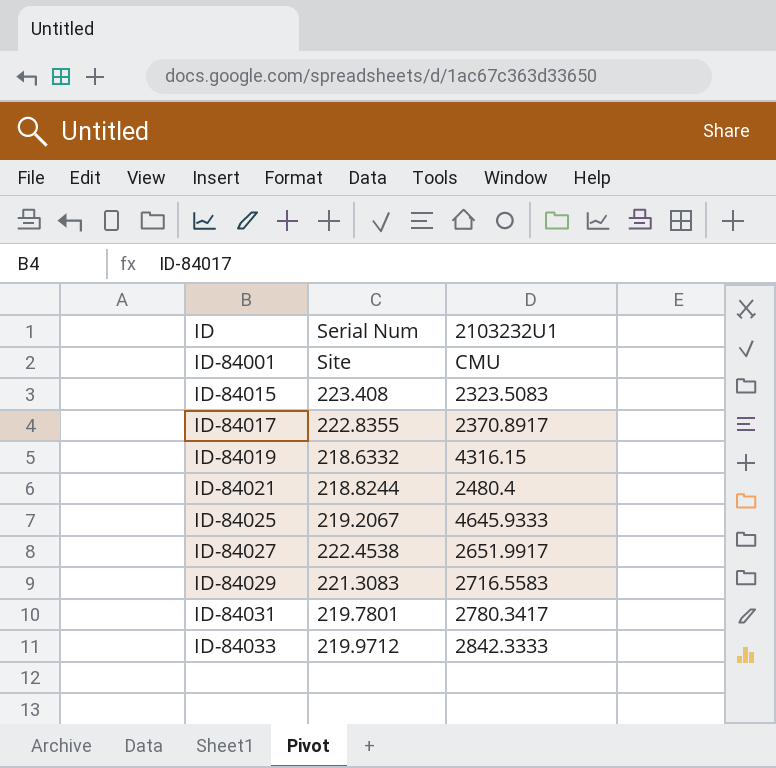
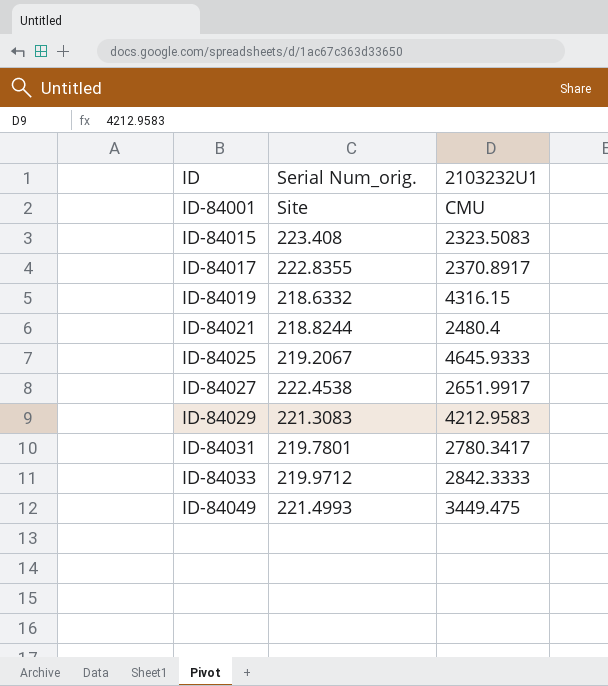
column name: Serial Num -> Serial Num_orig.
ID-84029 | 2103232U1: 2716.5583 -> 4212.9583
row ID-84049: none -> 221.4993 | 3449.475

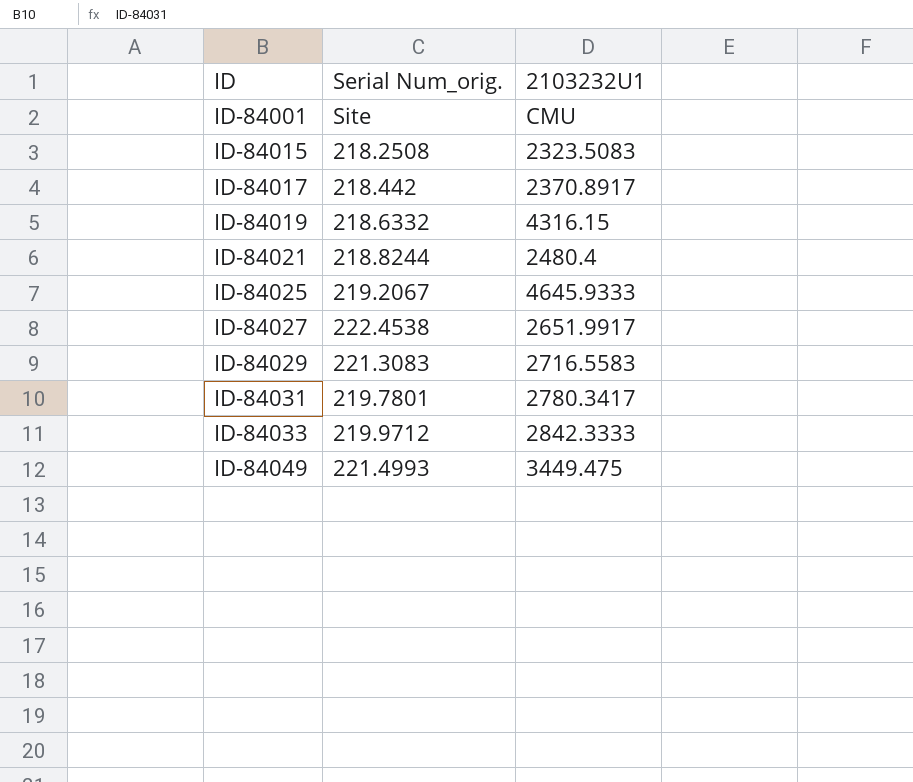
ID-84015 | Serial Num_orig.: 223.408 -> 218.2508
ID-84017 | Serial Num_orig.: 222.8355 -> 218.442
ID-84029 | 2103232U1: 4212.9583 -> 2716.5583

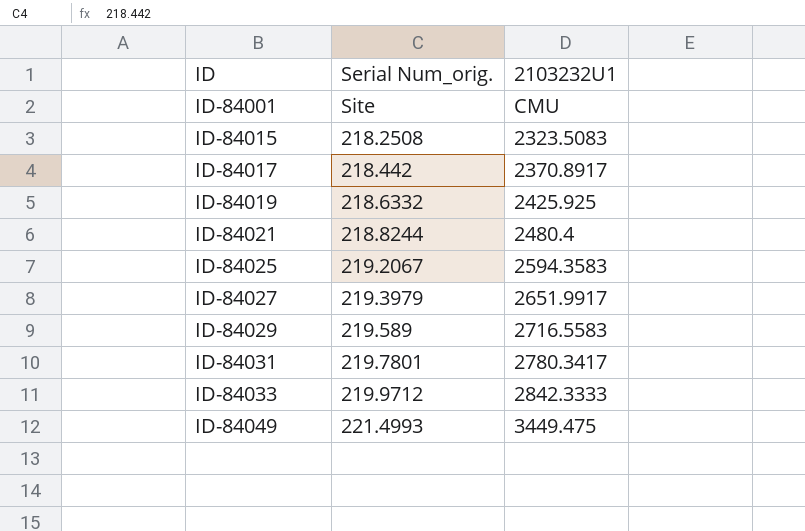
ID-84019 | 2103232U1: 4316.15 -> 2425.925
ID-84025 | 2103232U1: 4645.9333 -> 2594.3583
ID-84027 | Serial Num_orig.: 222.4538 -> 219.3979
ID-84029 | Serial Num_orig.: 221.3083 -> 219.589

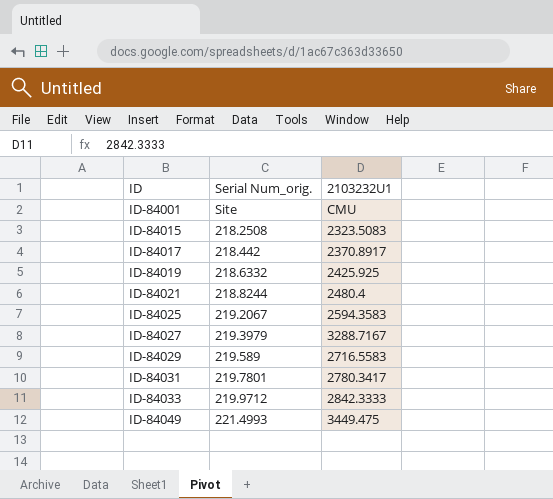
ID-84027 | 2103232U1: 2651.9917 -> 3288.7167

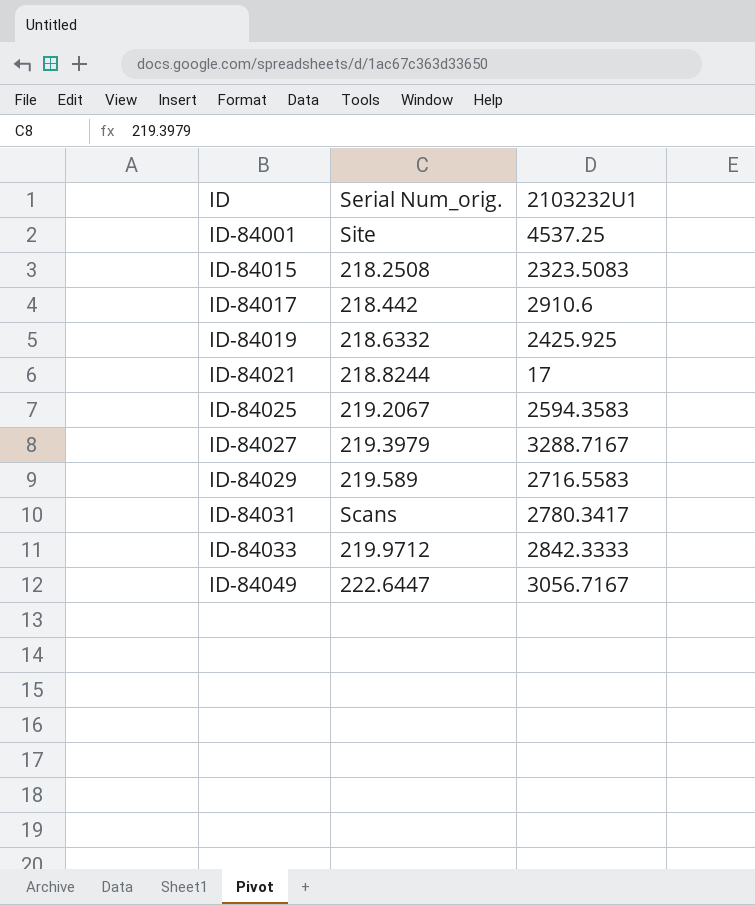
ID-84001 | 2103232U1: CMU -> 4537.25
ID-84017 | 2103232U1: 2370.8917 -> 2910.6
ID-84021 | 2103232U1: 2480.4 -> 17
ID-84031 | Serial Num_orig.: 219.7801 -> Scans
ID-84049 | Serial Num_orig.: 221.4993 -> 222.6447
ID-84049 | 2103232U1: 3449.475 -> 3056.7167

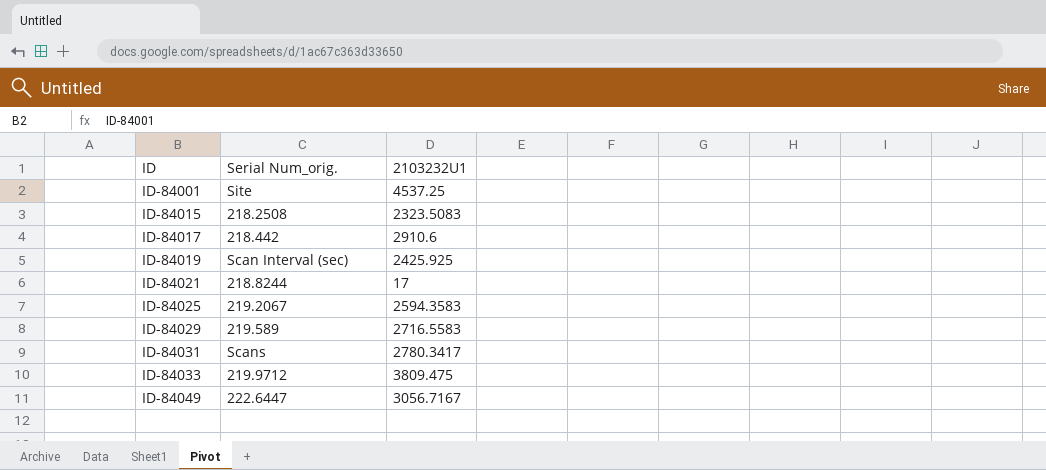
row ID-84027: 219.3979 | 3288.7167 -> none
ID-84019 | Serial Num_orig.: 218.6332 -> Scan Interval (sec)
ID-84033 | 2103232U1: 2842.3333 -> 3809.475

